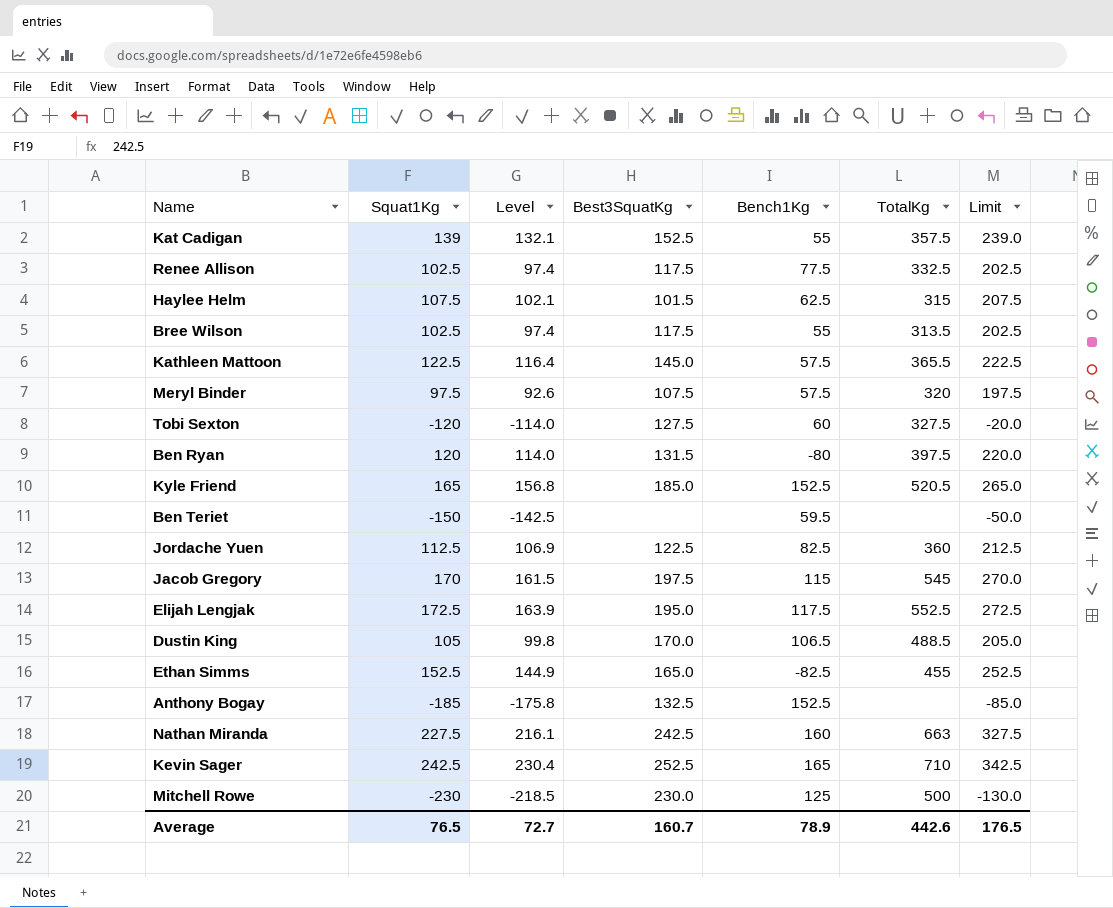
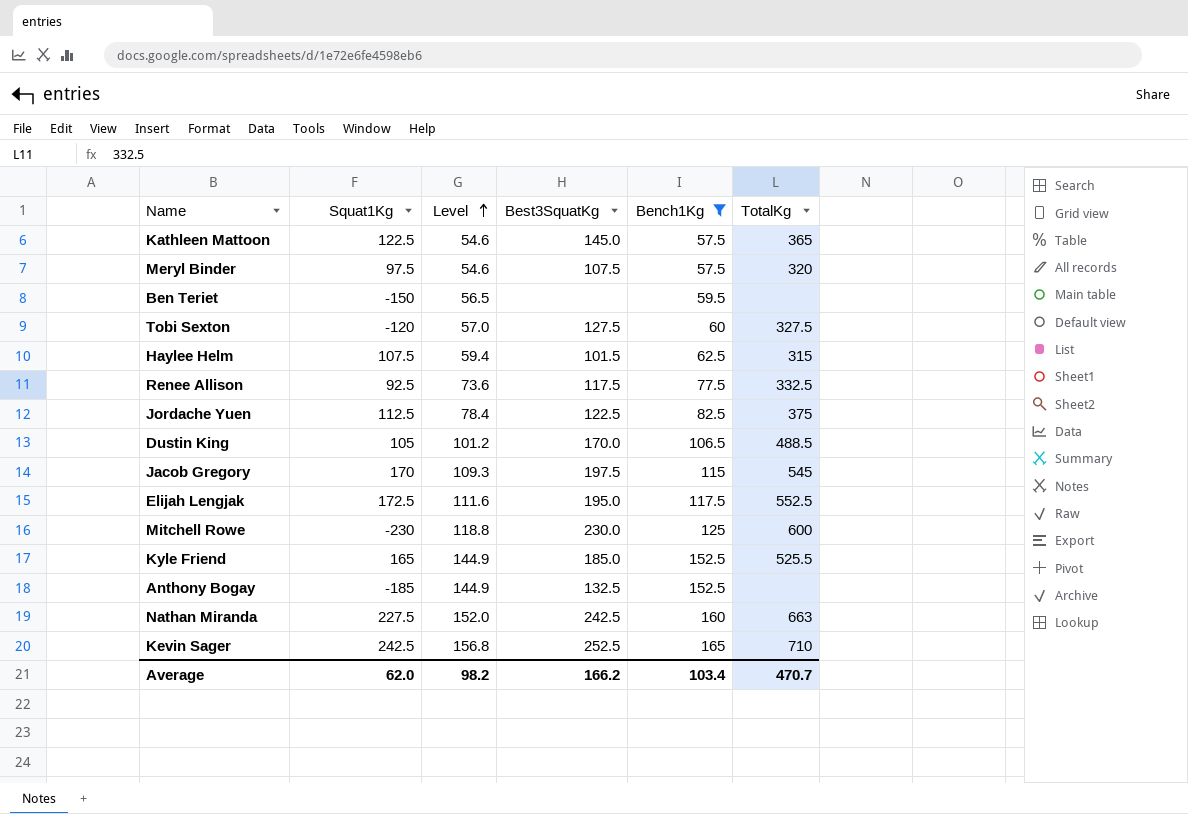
filter: none -> Bench1Kg >= 57.5
row order: none -> Level ascending
column Limit | formula: [Squat1Kg] + 100 -> none
column Level | formula: [Squat1Kg] * 0.95 -> [Bench1Kg] * 0.95
Kathleen Mattoon | TotalKg: 365.5 -> 365
Renee Allison | Squat1Kg: 102.5 -> 92.5
Jordache Yuen | TotalKg: 360 -> 375
Mitchell Rowe | TotalKg: 500 -> 600
Kyle Friend | TotalKg: 520.5 -> 525.5
Average | Squat1Kg: 76.5 -> 62.0
Average | Level: 72.7 -> 98.2
Average | Best3SquatKg: 160.7 -> 166.2
Average | Bench1Kg: 78.9 -> 103.4
Average | TotalKg: 442.6 -> 470.7

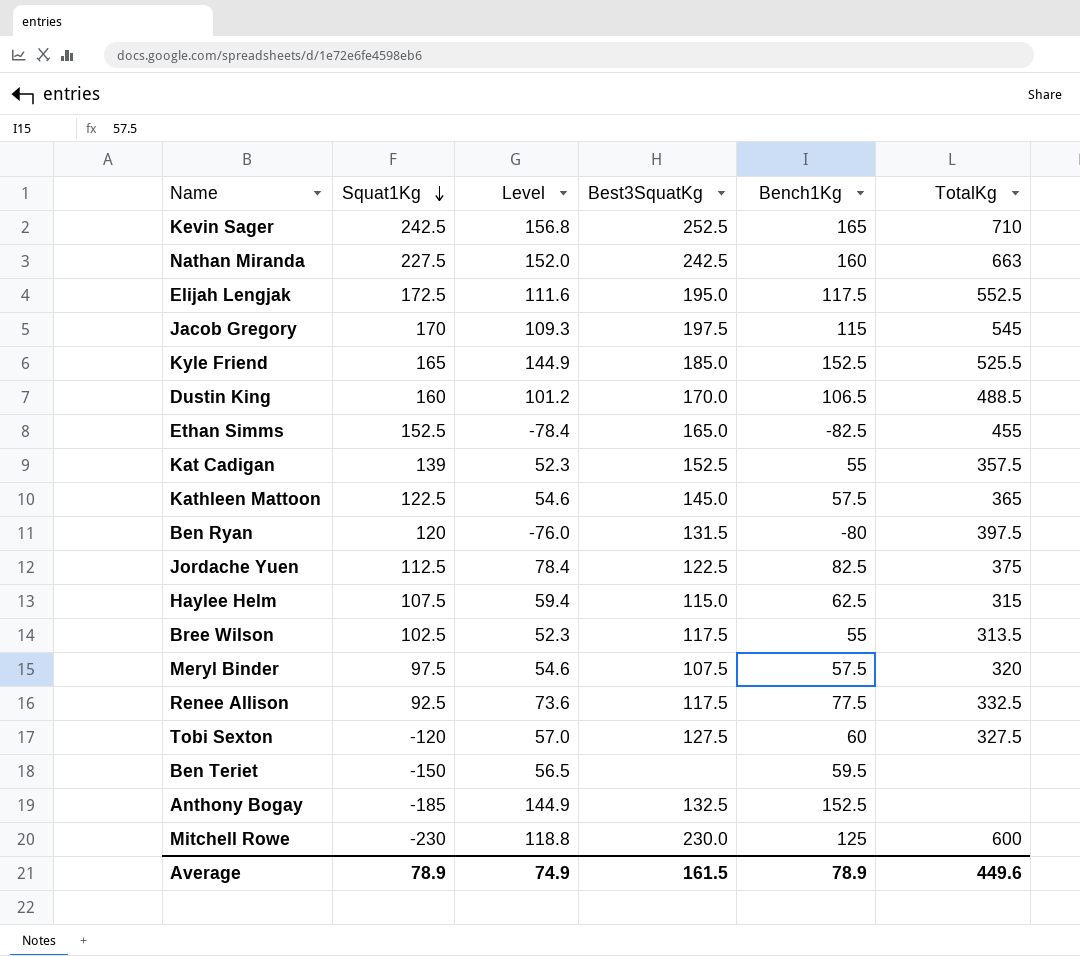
filter: Bench1Kg >= 57.5 -> none
row order: Level ascending -> Squat1Kg descending
Dustin King | Squat1Kg: 105 -> 160
Haylee Helm | Best3SquatKg: 101.5 -> 115.0
Average | Squat1Kg: 62.0 -> 78.9
Average | Level: 98.2 -> 74.9
Average | Best3SquatKg: 166.2 -> 161.5
Average | Bench1Kg: 103.4 -> 78.9
Average | TotalKg: 470.7 -> 449.6

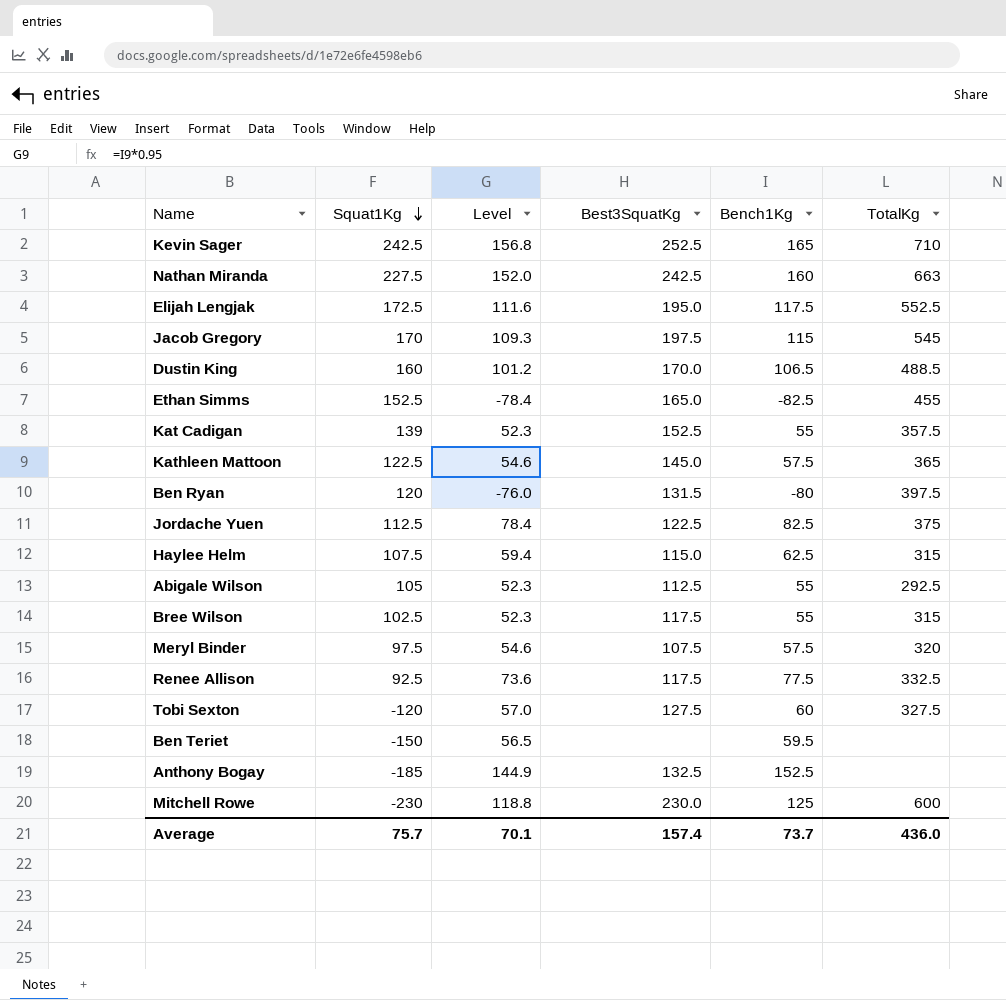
row Kyle Friend: 165 | 144.9 | 185.0 | 152.5 | 525.5 -> none
row Abigale Wilson: none -> 105 | 52.3 | 112.5 | 55 | 292.5
Bree Wilson | TotalKg: 313.5 -> 315
Average | Squat1Kg: 78.9 -> 75.7
Average | Level: 74.9 -> 70.1
Average | Best3SquatKg: 161.5 -> 157.4
Average | Bench1Kg: 78.9 -> 73.7
Average | TotalKg: 449.6 -> 436.0

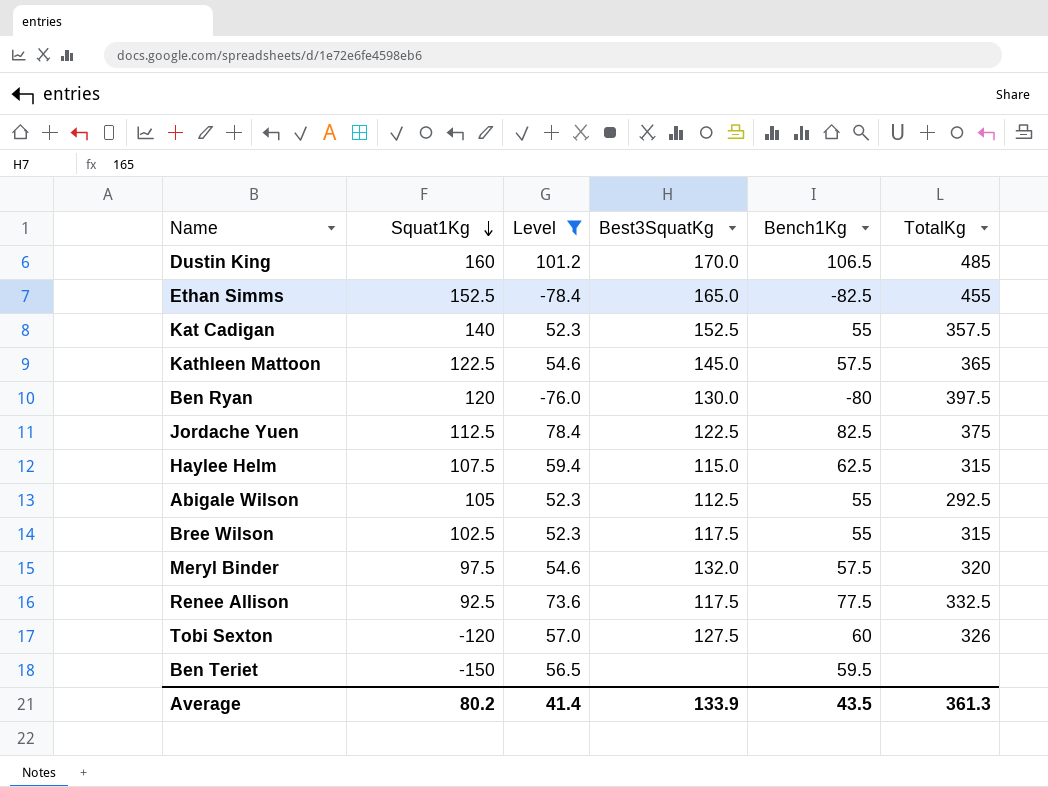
filter: none -> Level <= 101.2
Dustin King | TotalKg: 488.5 -> 485
Kat Cadigan | Squat1Kg: 139 -> 140
Ben Ryan | Best3SquatKg: 131.5 -> 130.0
Meryl Binder | Best3SquatKg: 107.5 -> 132.0
Tobi Sexton | TotalKg: 327.5 -> 326
Average | Squat1Kg: 75.7 -> 80.2
Average | Level: 70.1 -> 41.4
Average | Best3SquatKg: 157.4 -> 133.9
Average | Bench1Kg: 73.7 -> 43.5
Average | TotalKg: 436.0 -> 361.3

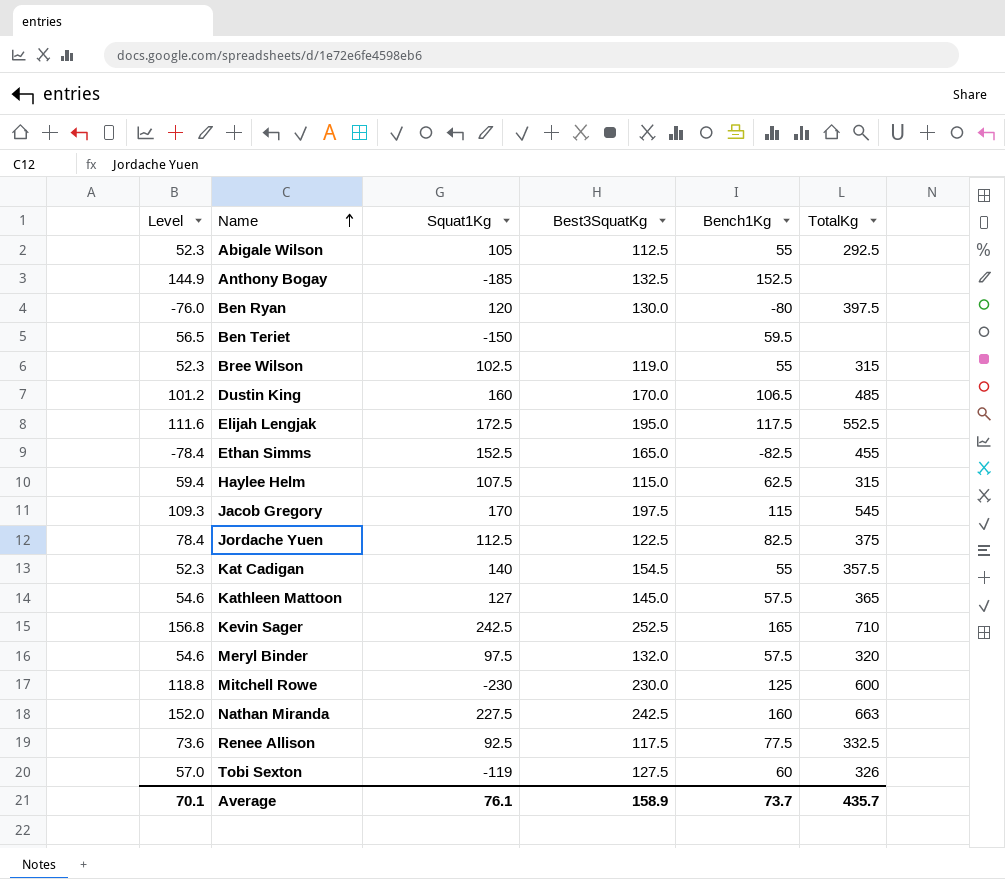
filter: Level <= 101.2 -> none
row order: Squat1Kg descending -> Name ascending
column Level | position: 3 -> 1
Bree Wilson | Best3SquatKg: 117.5 -> 119.0
Kat Cadigan | Best3SquatKg: 152.5 -> 154.5
Kathleen Mattoon | Squat1Kg: 122.5 -> 127
Tobi Sexton | Squat1Kg: -120 -> -119
Average | Level: 41.4 -> 70.1
Average | Squat1Kg: 80.2 -> 76.1
Average | Best3SquatKg: 133.9 -> 158.9
Average | Bench1Kg: 43.5 -> 73.7
Average | TotalKg: 361.3 -> 435.7

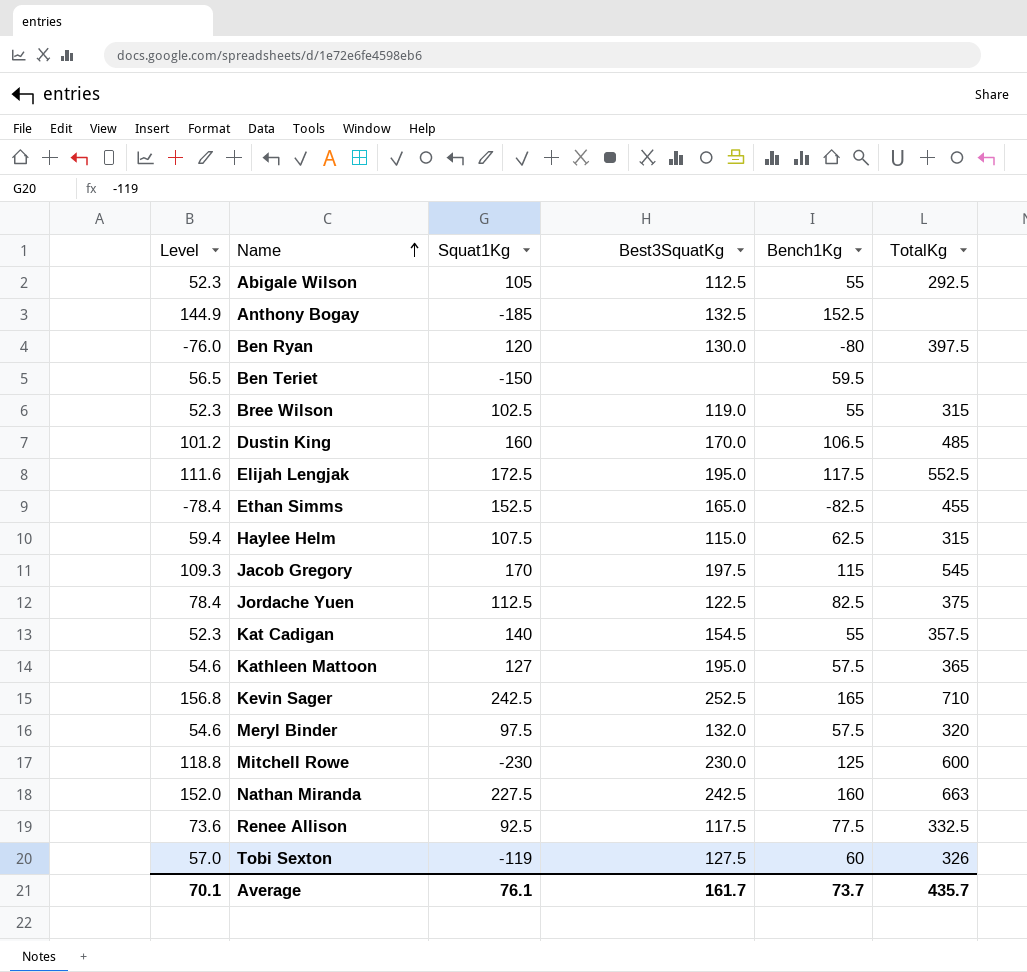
Kathleen Mattoon | Best3SquatKg: 145.0 -> 195.0
Average | Best3SquatKg: 158.9 -> 161.7

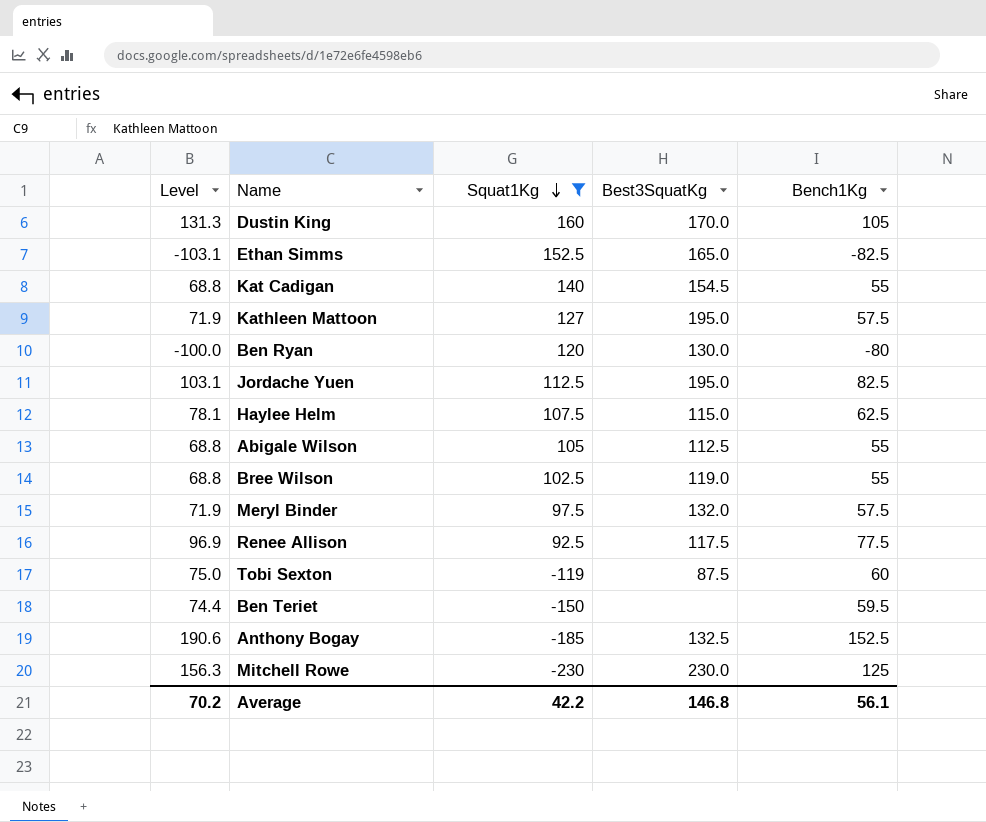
filter: none -> Squat1Kg <= 160
row order: Name ascending -> Squat1Kg descending
column TotalKg | position: 6 -> none
column Level | formula: [Bench1Kg] * 0.95 -> [Bench1Kg] * 1.25
Dustin King | Bench1Kg: 106.5 -> 105
Jordache Yuen | Best3SquatKg: 122.5 -> 195.0
Tobi Sexton | Best3SquatKg: 127.5 -> 87.5
Average | Level: 70.1 -> 70.2
Average | Squat1Kg: 76.1 -> 42.2
Average | Best3SquatKg: 161.7 -> 146.8
Average | Bench1Kg: 73.7 -> 56.1

